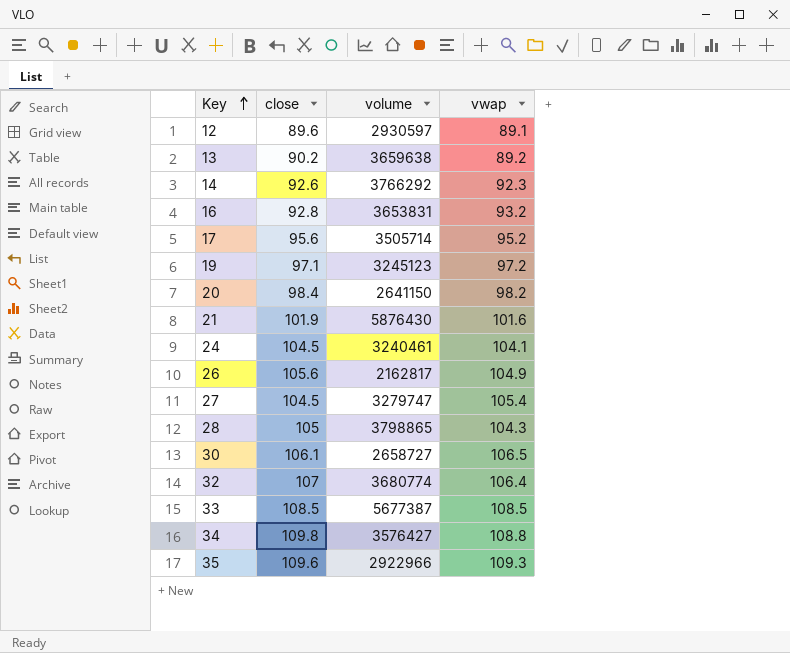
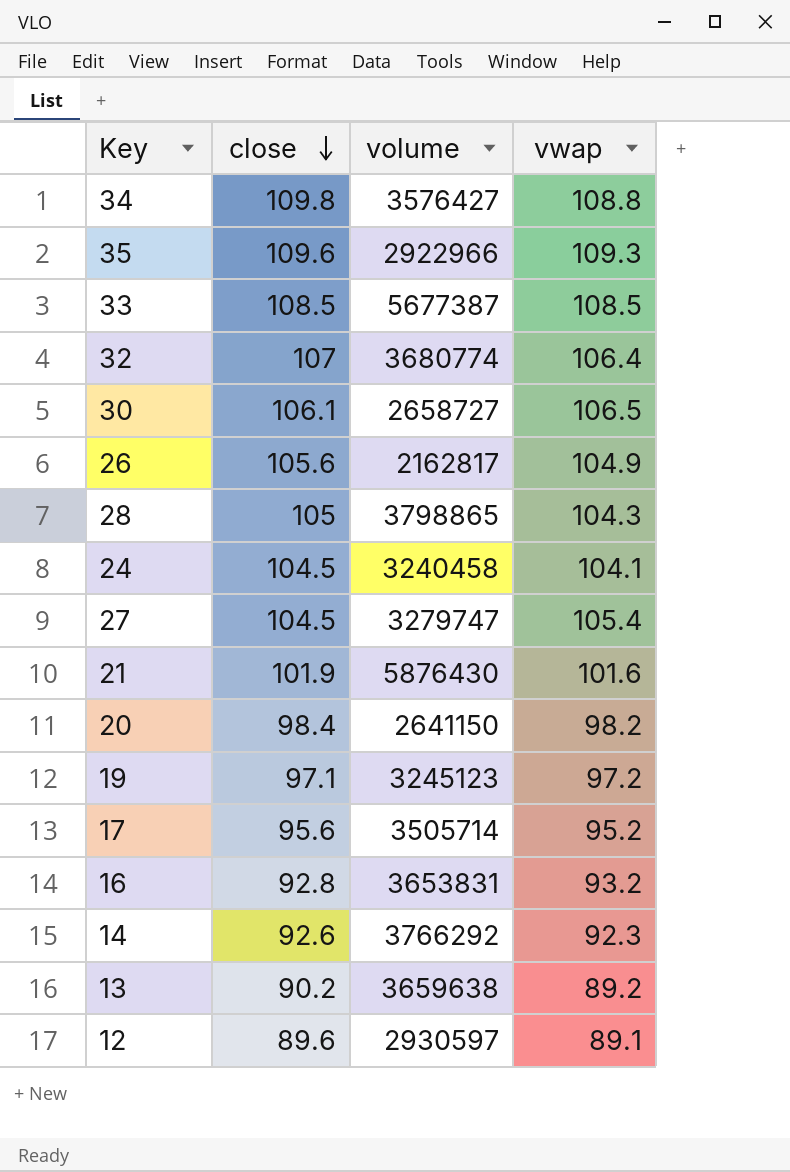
row order: Key ascending -> close descending
24 | volume: 3240461 -> 3240458

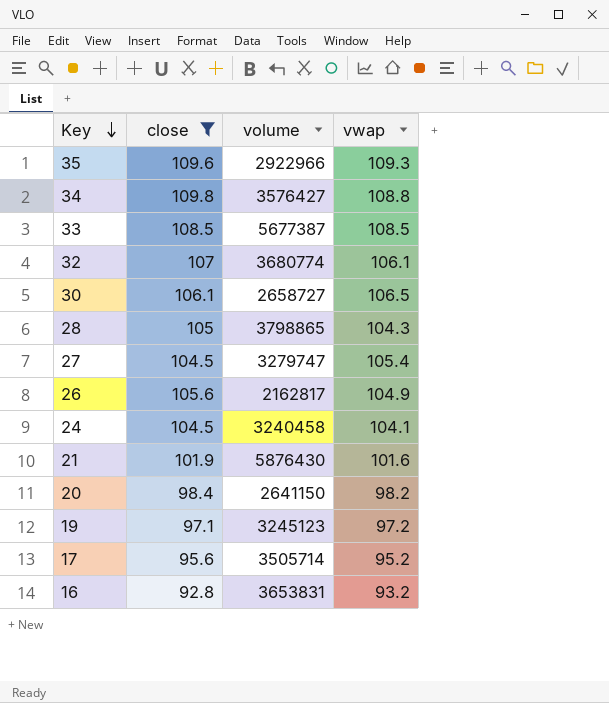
filter: none -> close >= 92.8
row order: close descending -> Key descending
32 | vwap: 106.4 -> 106.1

